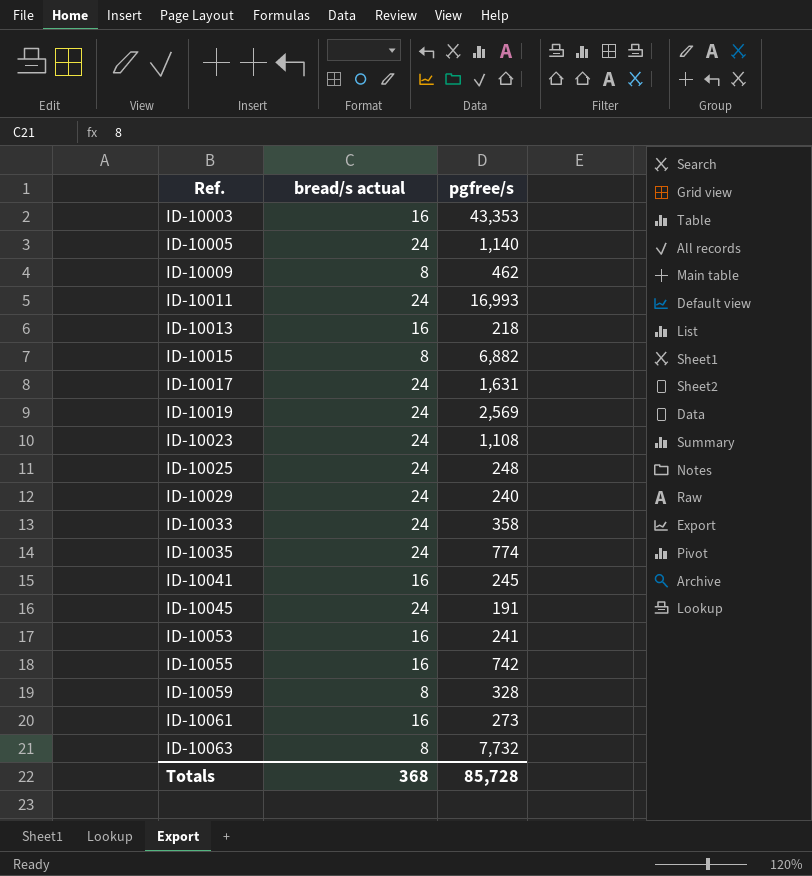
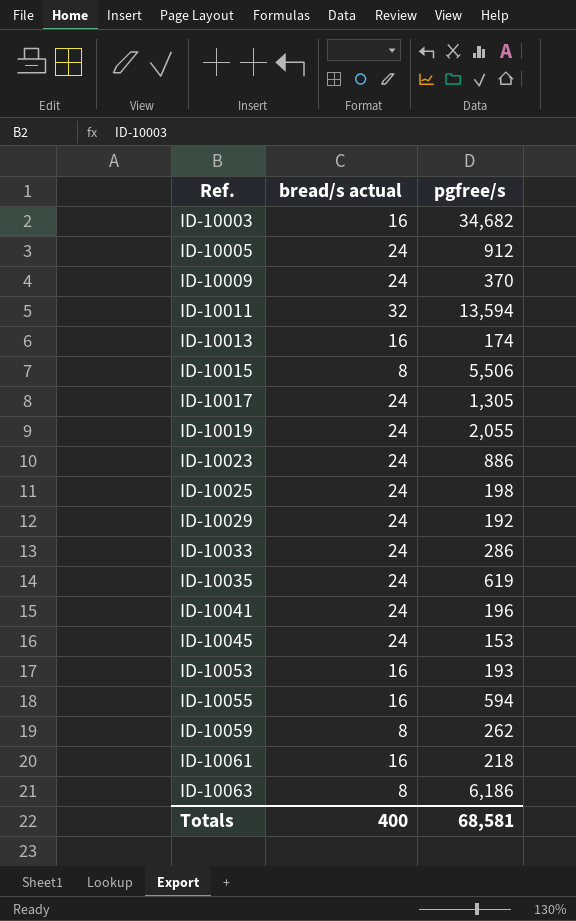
ID-10003 | pgfree/s: 43,353 -> 34,682
ID-10005 | pgfree/s: 1,140 -> 912
ID-10009 | bread/s actual: 8 -> 24
ID-10009 | pgfree/s: 462 -> 370
ID-10011 | bread/s actual: 24 -> 32
ID-10011 | pgfree/s: 16,993 -> 13,594
ID-10013 | pgfree/s: 218 -> 174
ID-10015 | pgfree/s: 6,882 -> 5,506
ID-10017 | pgfree/s: 1,631 -> 1,305
ID-10019 | pgfree/s: 2,569 -> 2,055
ID-10023 | pgfree/s: 1,108 -> 886
ID-10025 | pgfree/s: 248 -> 198
ID-10029 | pgfree/s: 240 -> 192
ID-10033 | pgfree/s: 358 -> 286
ID-10035 | pgfree/s: 774 -> 619
ID-10041 | bread/s actual: 16 -> 24
ID-10041 | pgfree/s: 245 -> 196
ID-10045 | pgfree/s: 191 -> 153
ID-10053 | pgfree/s: 241 -> 193
ID-10055 | pgfree/s: 742 -> 594
ID-10059 | pgfree/s: 328 -> 262
ID-10061 | pgfree/s: 273 -> 218
ID-10063 | pgfree/s: 7,732 -> 6,186
Totals | bread/s actual: 368 -> 400
Totals | pgfree/s: 85,728 -> 68,581

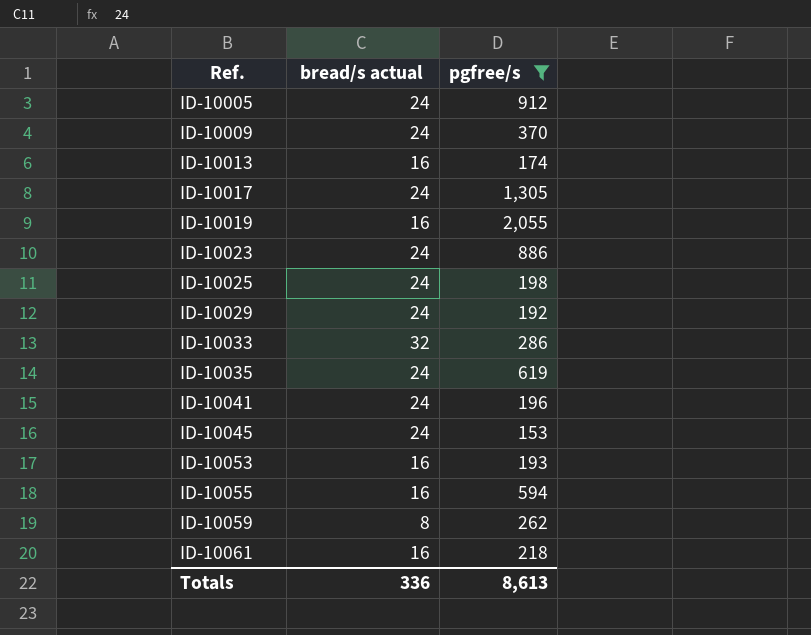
filter: none -> pgfree/s <= 2,055
ID-10019 | bread/s actual: 24 -> 16
ID-10033 | bread/s actual: 24 -> 32
Totals | bread/s actual: 400 -> 336
Totals | pgfree/s: 68,581 -> 8,613

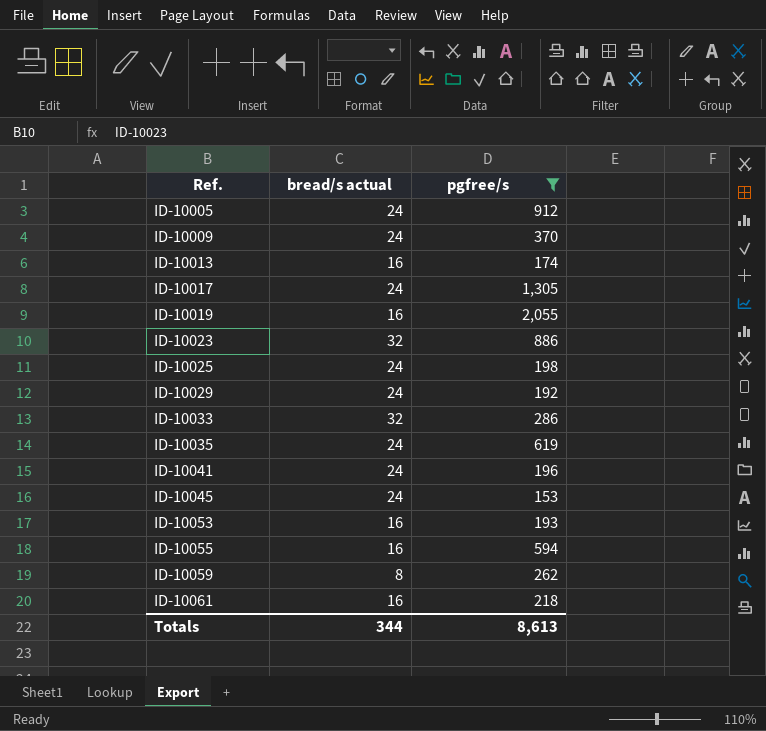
ID-10023 | bread/s actual: 24 -> 32
Totals | bread/s actual: 336 -> 344

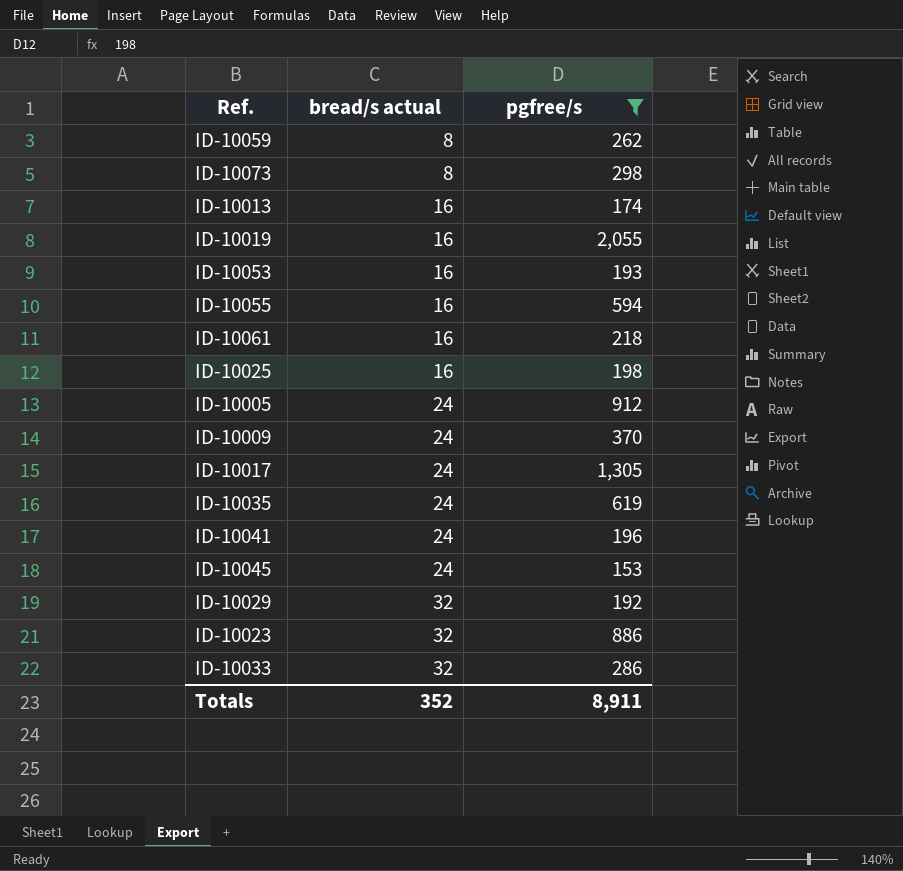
row order: Ref. ascending -> bread/s actual ascending
row ID-10073: none -> 8 | 298
ID-10025 | bread/s actual: 24 -> 16
ID-10029 | bread/s actual: 24 -> 32
Totals | bread/s actual: 344 -> 352
Totals | pgfree/s: 8,613 -> 8,911

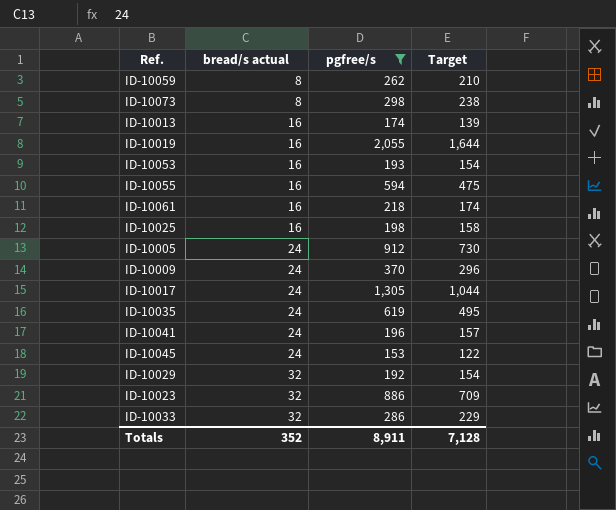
column Target | formula: none -> [pgfree/s] * 0.8

